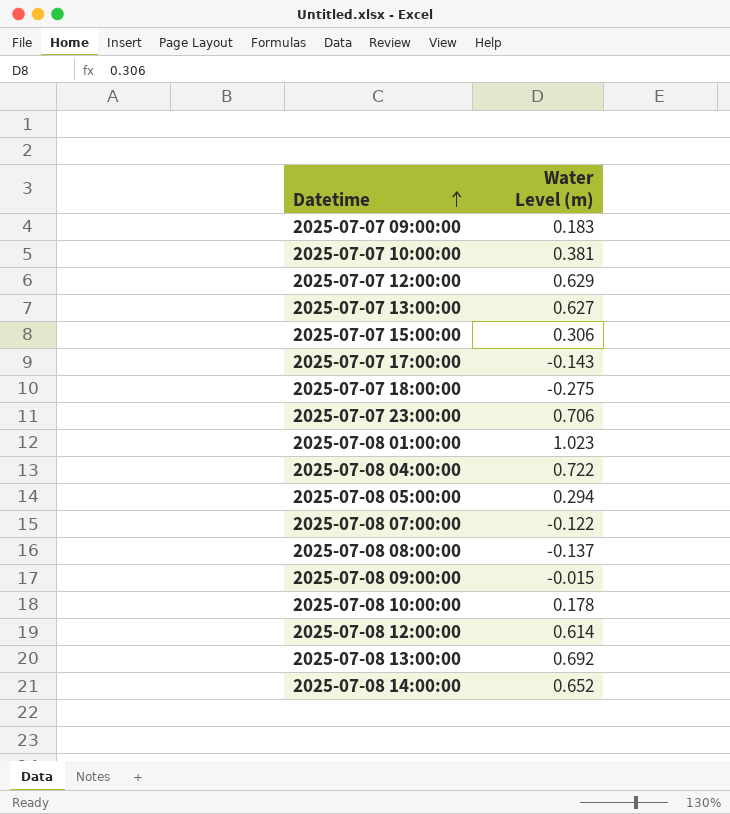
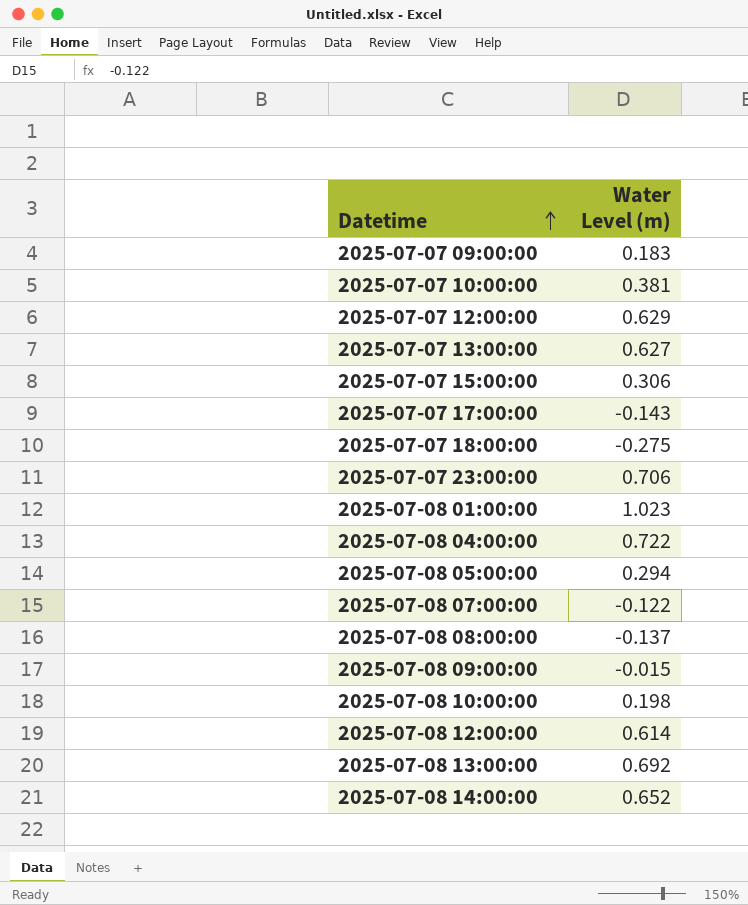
2025-07-08 10:00:00 | Water Level (m): 0.178 -> 0.198

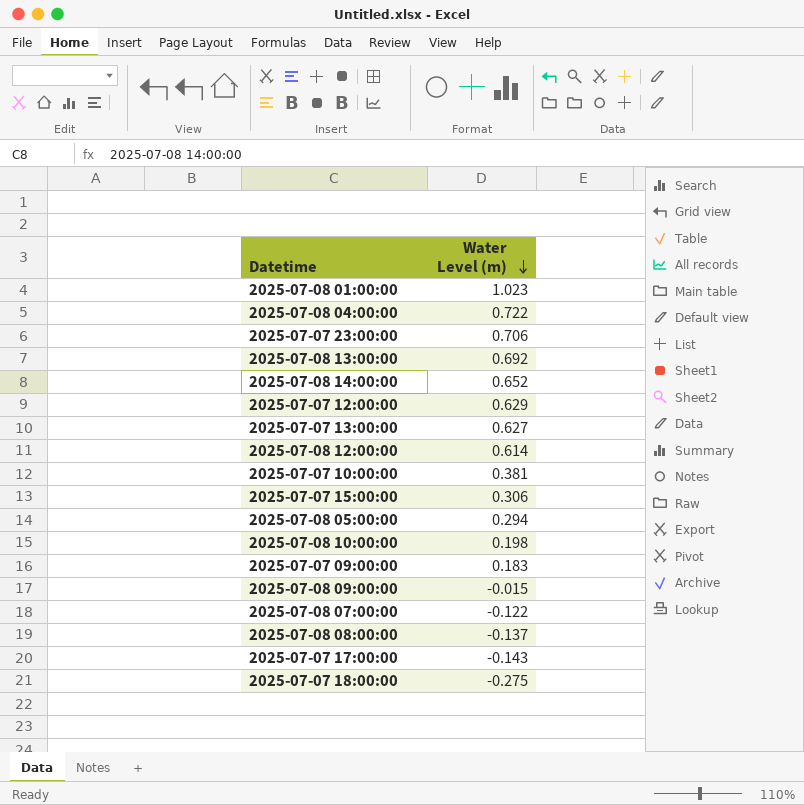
row order: Datetime ascending -> Water Level (m) descending

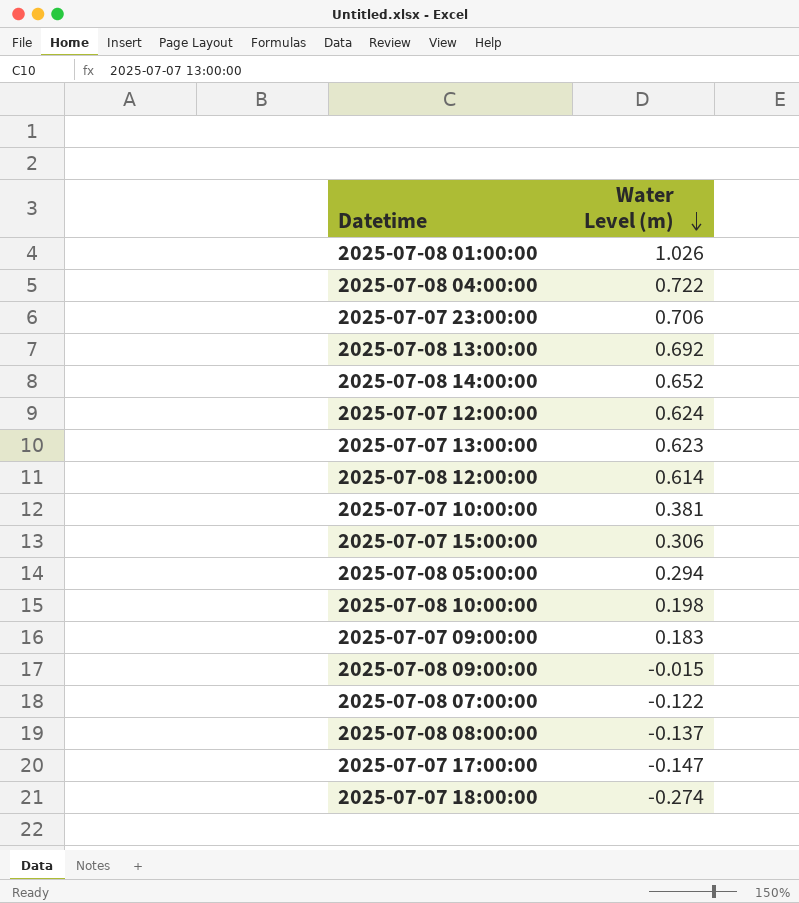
2025-07-08 01:00:00 | Water Level (m): 1.023 -> 1.026
2025-07-07 12:00:00 | Water Level (m): 0.629 -> 0.624
2025-07-07 13:00:00 | Water Level (m): 0.627 -> 0.623
2025-07-07 17:00:00 | Water Level (m): -0.143 -> -0.147
2025-07-07 18:00:00 | Water Level (m): -0.275 -> -0.274

